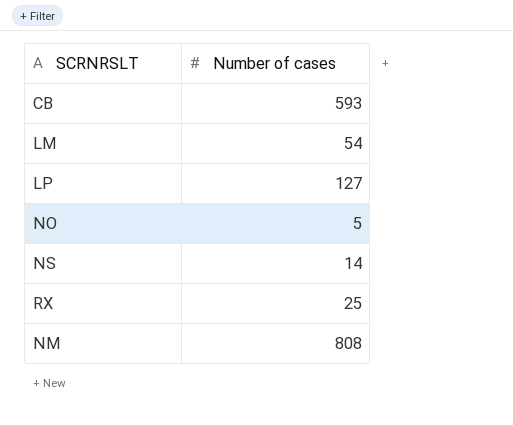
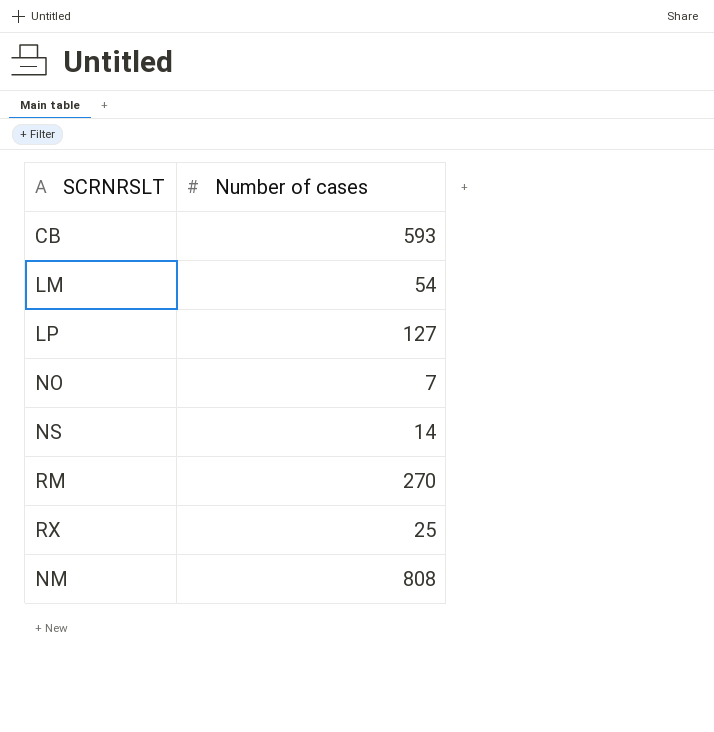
NO | Number of cases: 5 -> 7
row RM: none -> 270

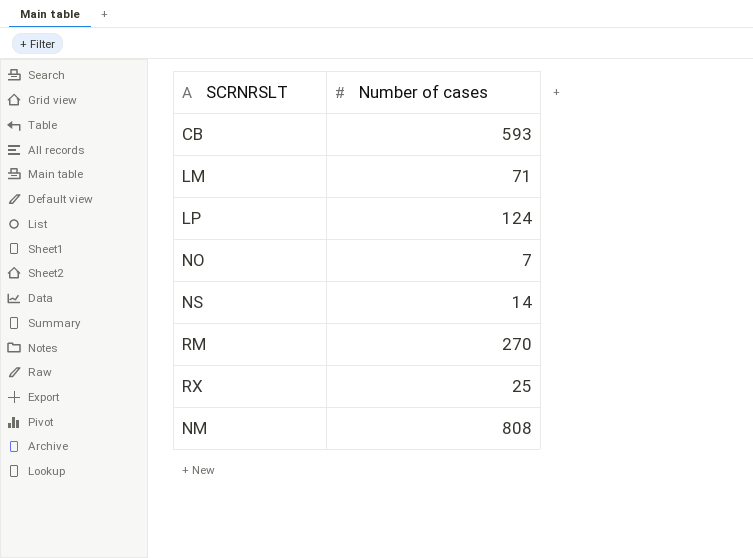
LM | Number of cases: 54 -> 71
LP | Number of cases: 127 -> 124

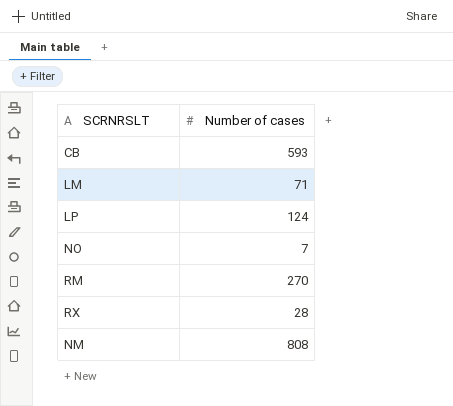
row NS: 14 -> none
RX | Number of cases: 25 -> 28

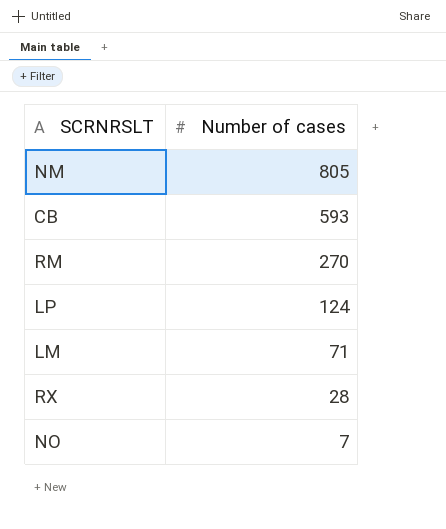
row order: none -> Number of cases descending
NM | Number of cases: 808 -> 805

